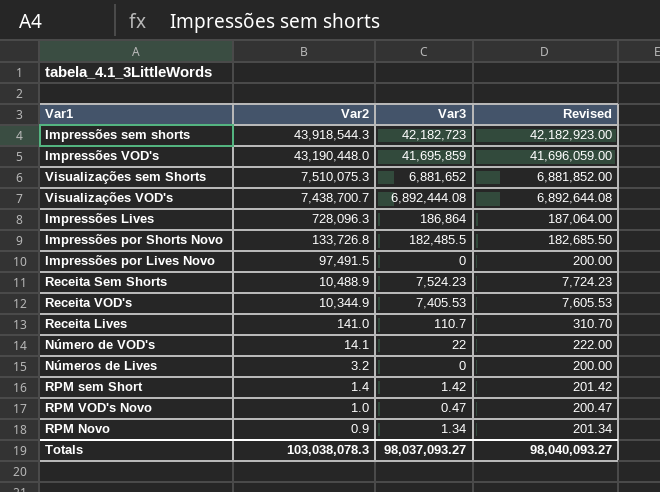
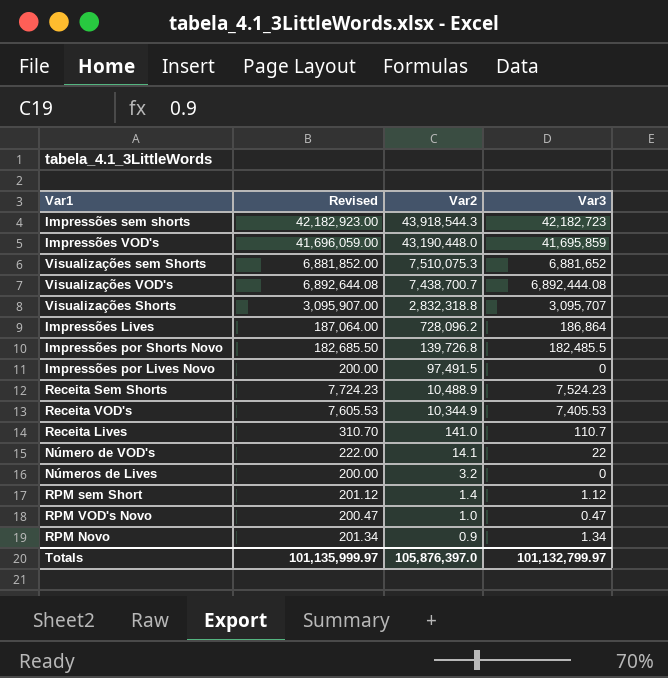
column Revised | position: 4 -> 2
row Visualizações Shorts: none -> 3,095,907.00 | 2,832,318.8 | 3,095,707
Impressões Lives | Var2: 728,096.3 -> 728,096.2
Impressões por Shorts Novo | Var2: 133,726.8 -> 139,726.8
RPM sem Short | Revised: 201.42 -> 201.12
RPM sem Short | Var3: 1.42 -> 1.12
Totals | Revised: 98,040,093.27 -> 101,135,999.97
Totals | Var2: 103,038,078.3 -> 105,876,397.0
Totals | Var3: 98,037,093.27 -> 101,132,799.97

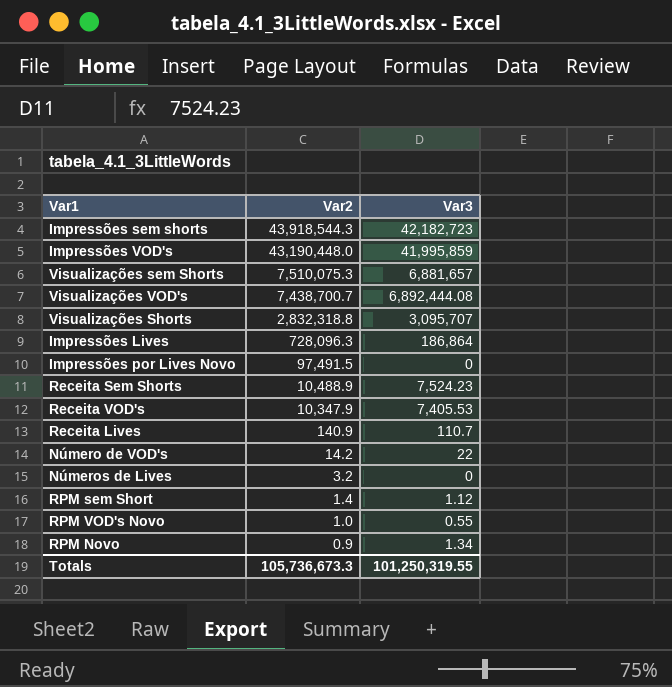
column Revised | formula: [Var3] + 200 -> none
row Impressões por Shorts Novo: 182,685.50 | 139,726.8 | 182,485.5 -> none
Impressões VOD's | Var3: 41,695,859 -> 41,995,859
Visualizações sem Shorts | Var3: 6,881,652 -> 6,881,657
Impressões Lives | Var2: 728,096.2 -> 728,096.3
Receita VOD's | Var2: 10,344.9 -> 10,347.9
Receita Lives | Var2: 141.0 -> 140.9
Número de VOD's | Var2: 14.1 -> 14.2
RPM VOD's Novo | Var3: 0.47 -> 0.55
Totals | Var2: 105,876,397.0 -> 105,736,673.3
Totals | Var3: 101,132,799.97 -> 101,250,319.55

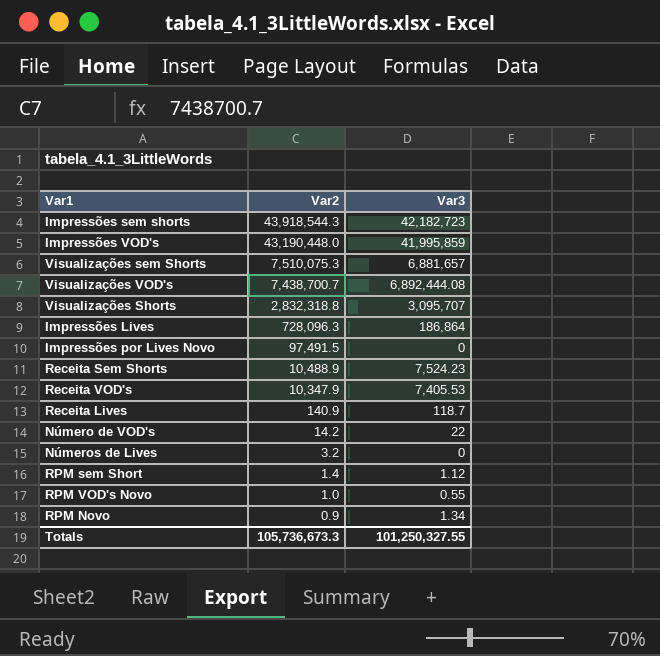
Receita Lives | Var3: 110.7 -> 118.7
Totals | Var3: 101,250,319.55 -> 101,250,327.55

